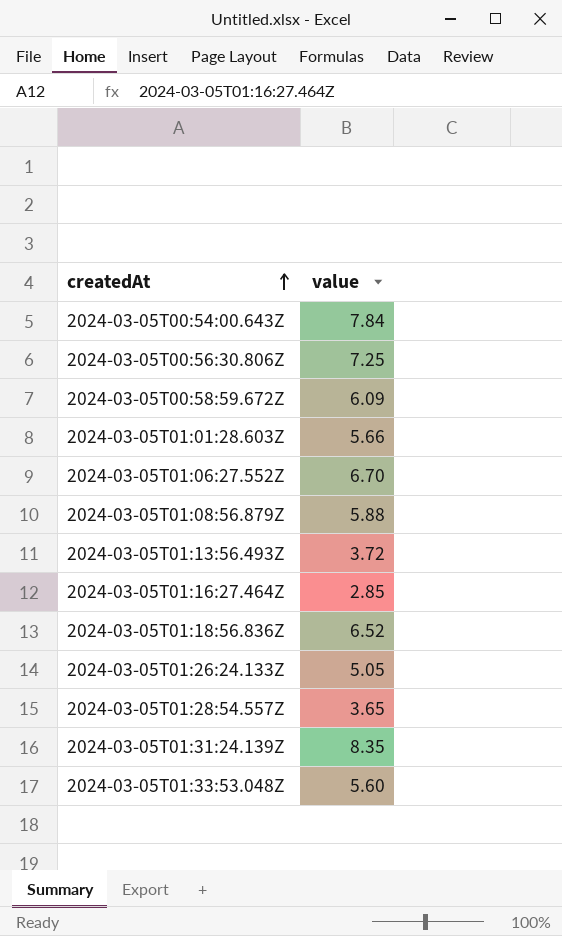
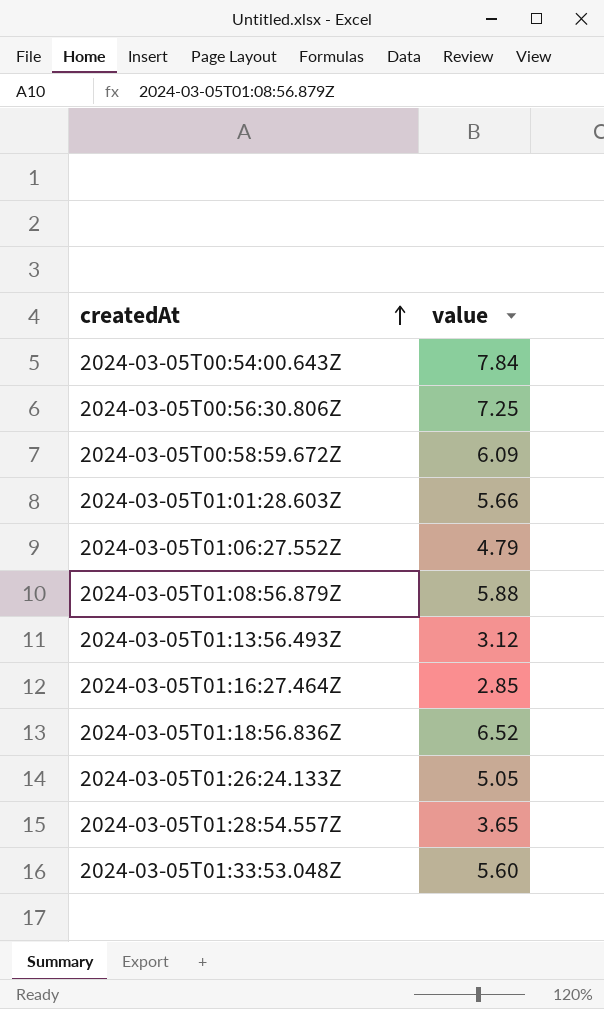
row 2024-03-05T01:31:24.139Z: 8.35 -> none
2024-03-05T01:06:27.552Z | value: 6.70 -> 4.79
2024-03-05T01:13:56.493Z | value: 3.72 -> 3.12

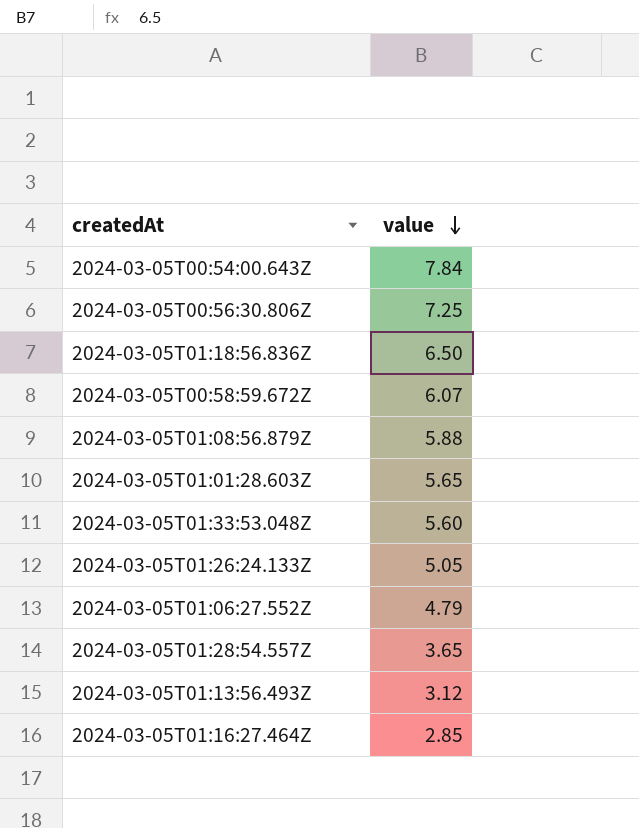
row order: createdAt ascending -> value descending
2024-03-05T01:18:56.836Z | value: 6.52 -> 6.50
2024-03-05T00:58:59.672Z | value: 6.09 -> 6.07
2024-03-05T01:01:28.603Z | value: 5.66 -> 5.65

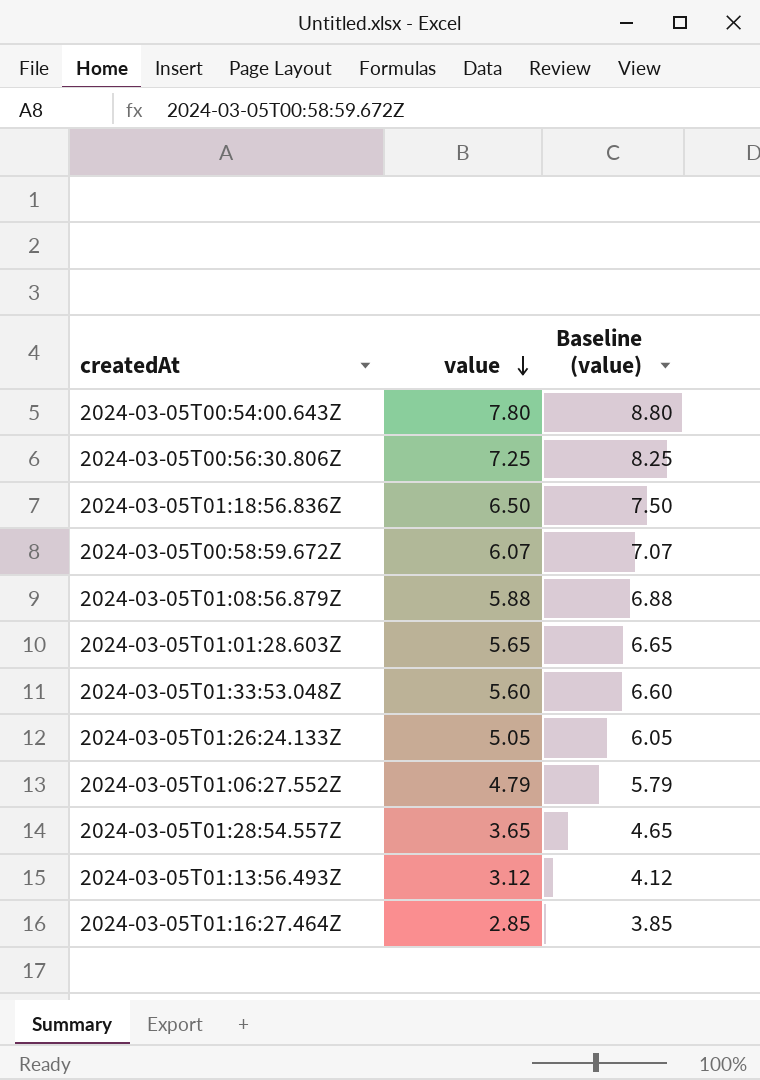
column Baseline (value) | formula: none -> [value] + 1
2024-03-05T00:54:00.643Z | value: 7.84 -> 7.80

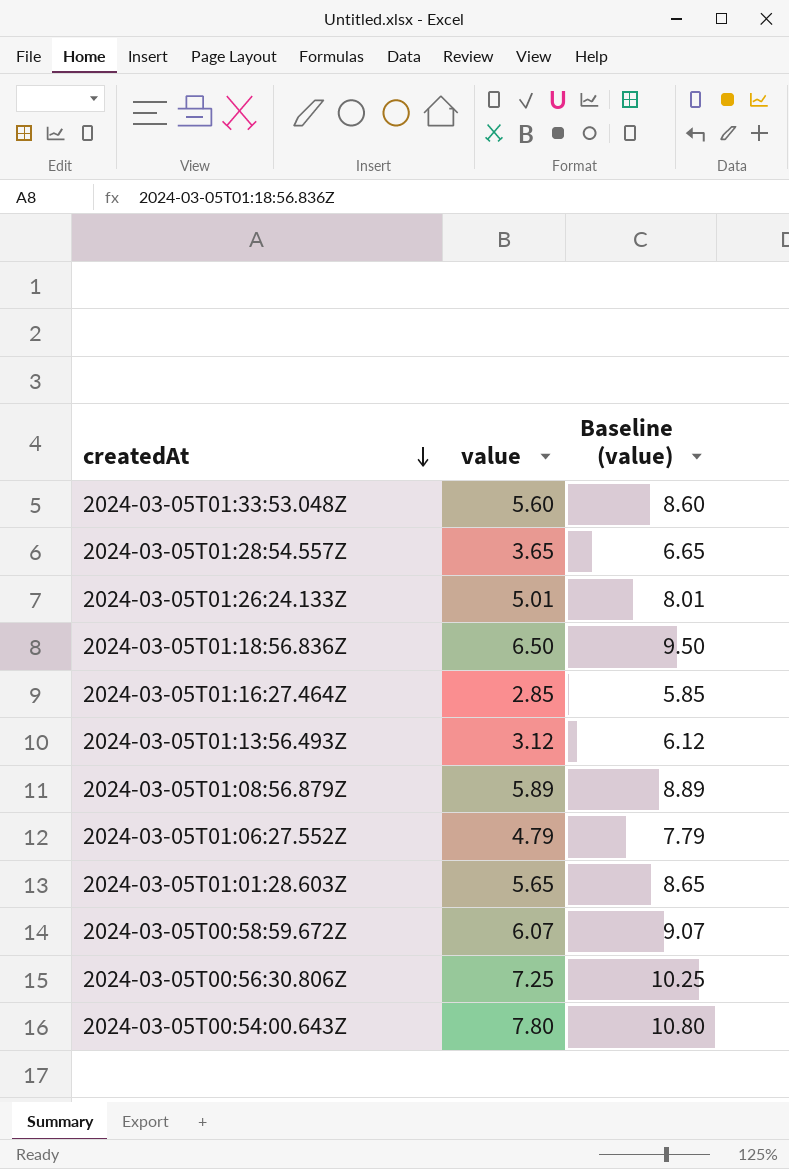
row order: value descending -> createdAt descending
column Baseline (value) | formula: [value] + 1 -> [value] + 3
2024-03-05T01:26:24.133Z | value: 5.05 -> 5.01
2024-03-05T01:08:56.879Z | value: 5.88 -> 5.89

